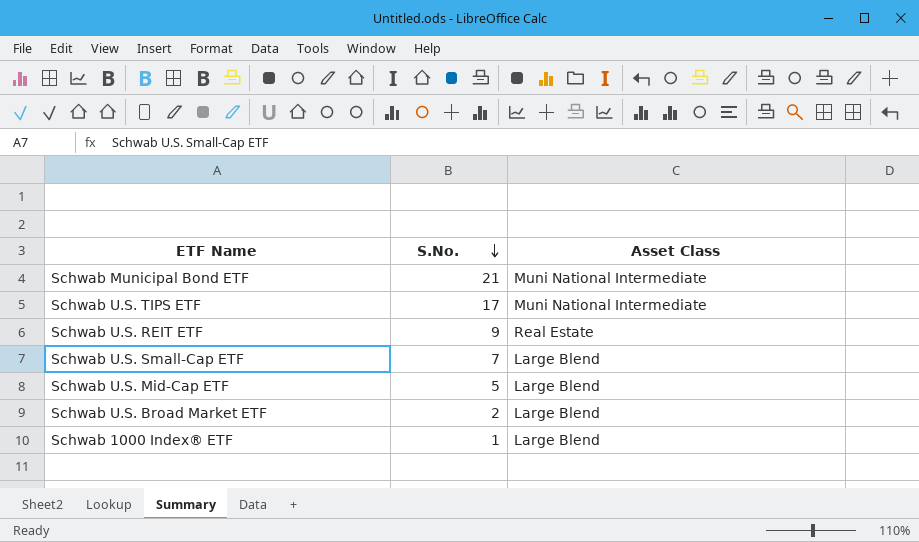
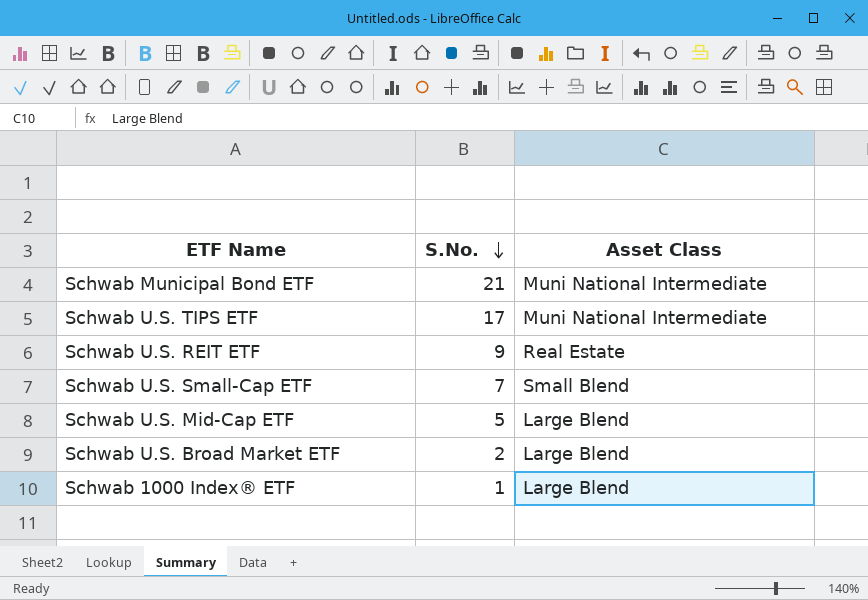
Schwab U.S. Small-Cap ETF | Asset Class: Large Blend -> Small Blend

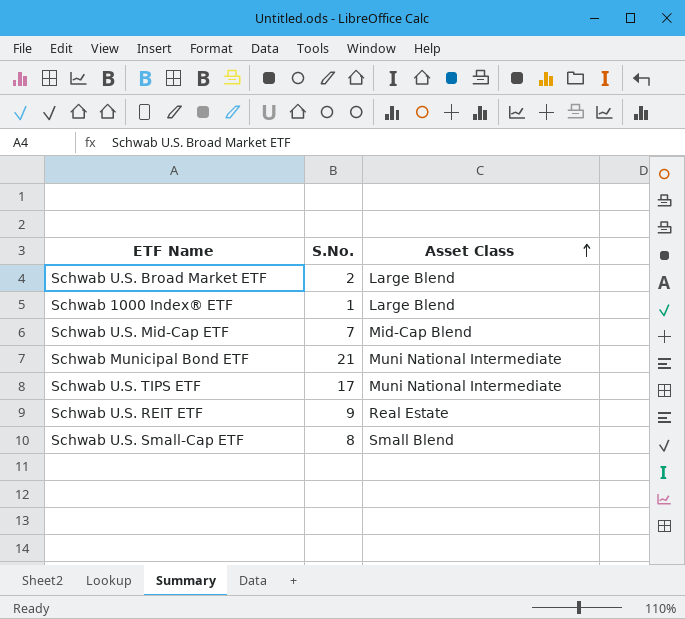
row order: S.No. descending -> Asset Class ascending
Schwab U.S. Mid-Cap ETF | S.No.: 5 -> 7
Schwab U.S. Mid-Cap ETF | Asset Class: Large Blend -> Mid-Cap Blend
Schwab U.S. Small-Cap ETF | S.No.: 7 -> 8

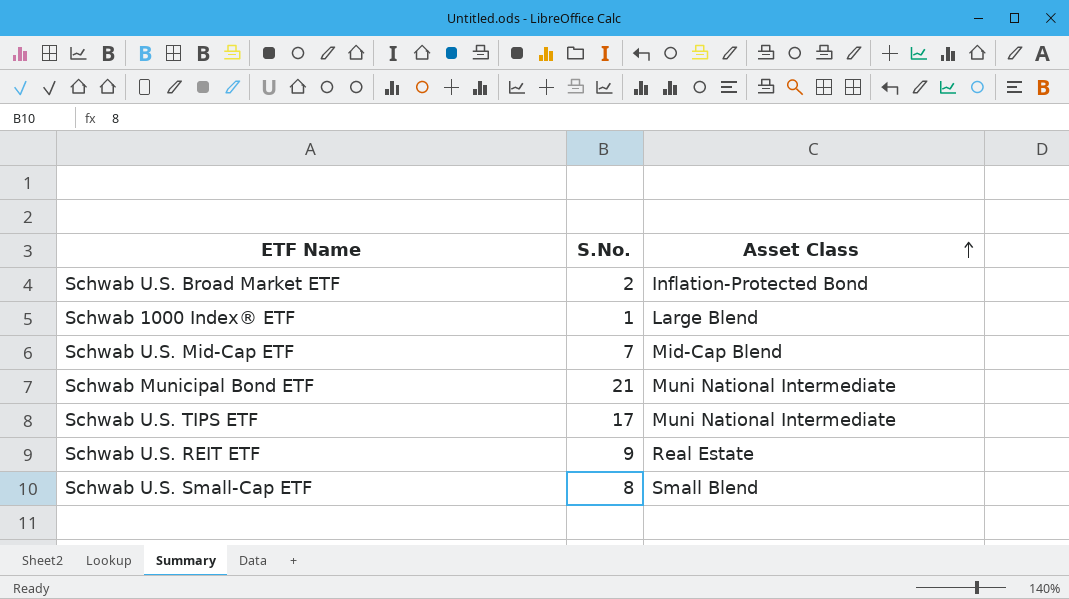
Schwab U.S. Broad Market ETF | Asset Class: Large Blend -> Inflation-Protected Bond

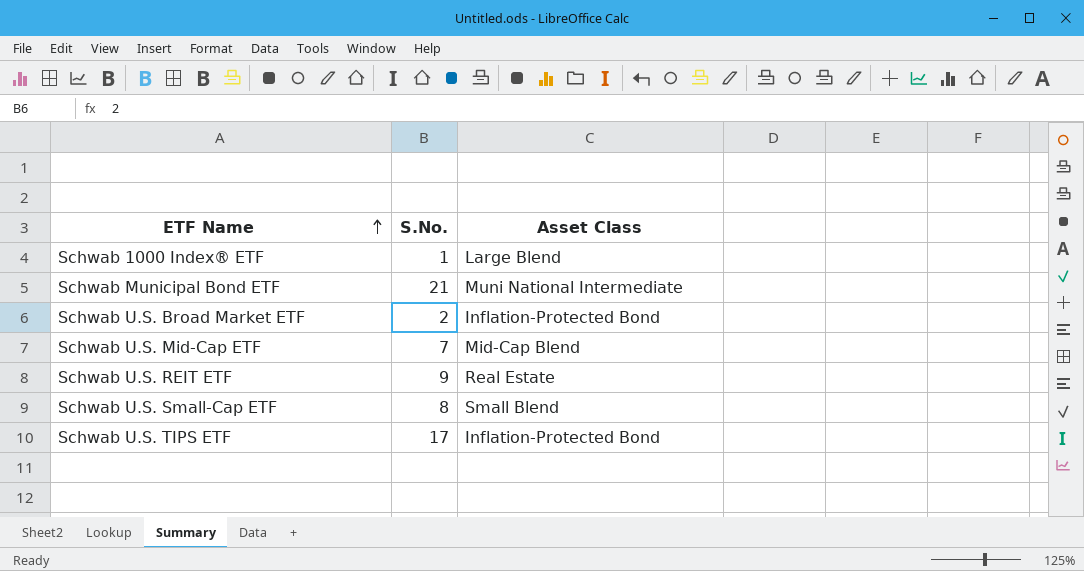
row order: Asset Class ascending -> ETF Name ascending
Schwab U.S. TIPS ETF | Asset Class: Muni National Intermediate -> Inflation-Protected Bond

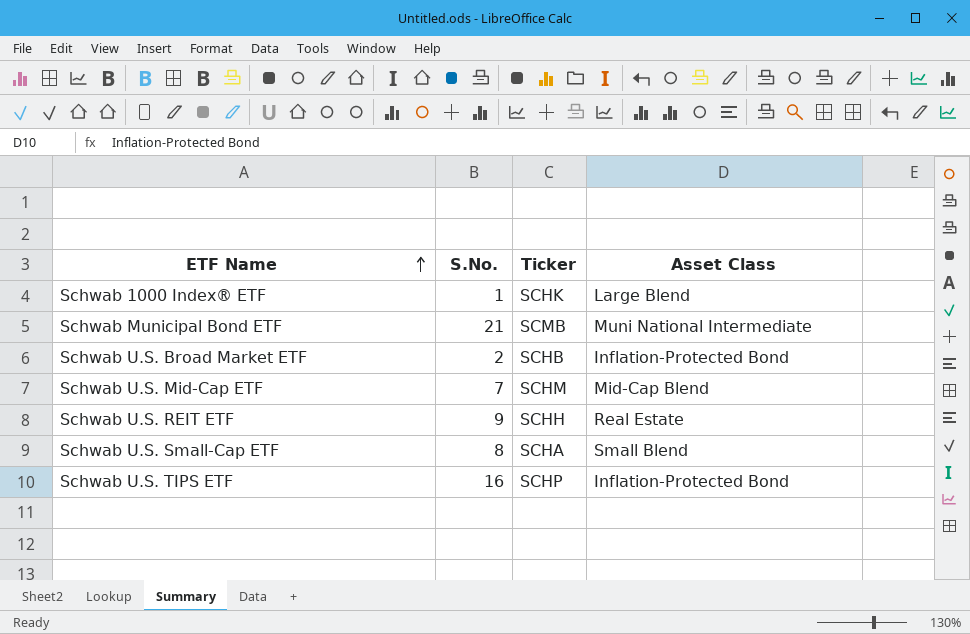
column Ticker | position: none -> 3
Schwab U.S. TIPS ETF | S.No.: 17 -> 16

